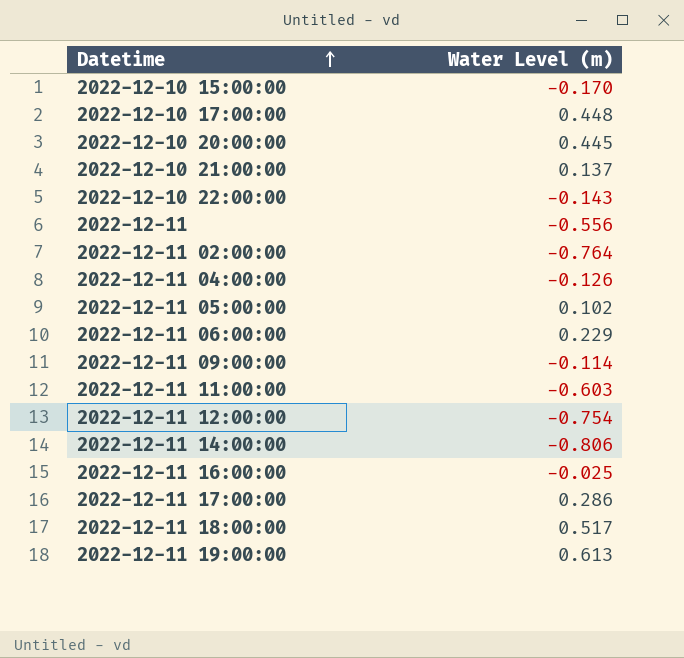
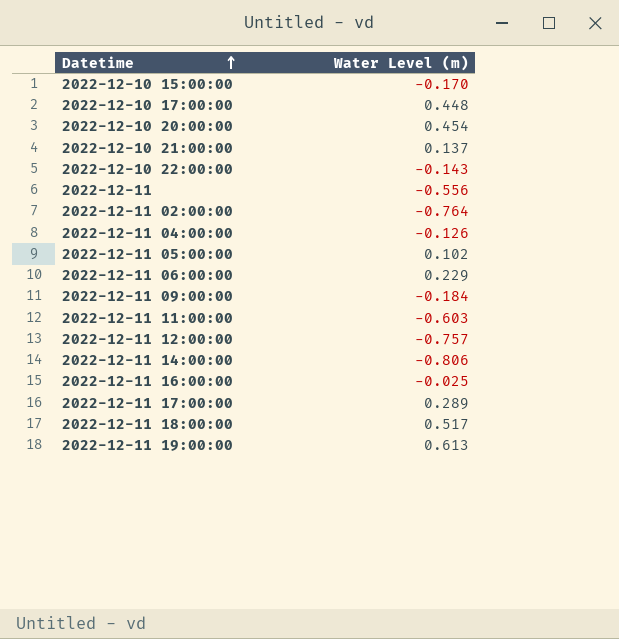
2022-12-10 20:00:00 | Water Level (m): 0.445 -> 0.454
2022-12-11 09:00:00 | Water Level (m): -0.114 -> -0.184
2022-12-11 12:00:00 | Water Level (m): -0.754 -> -0.757
2022-12-11 17:00:00 | Water Level (m): 0.286 -> 0.289

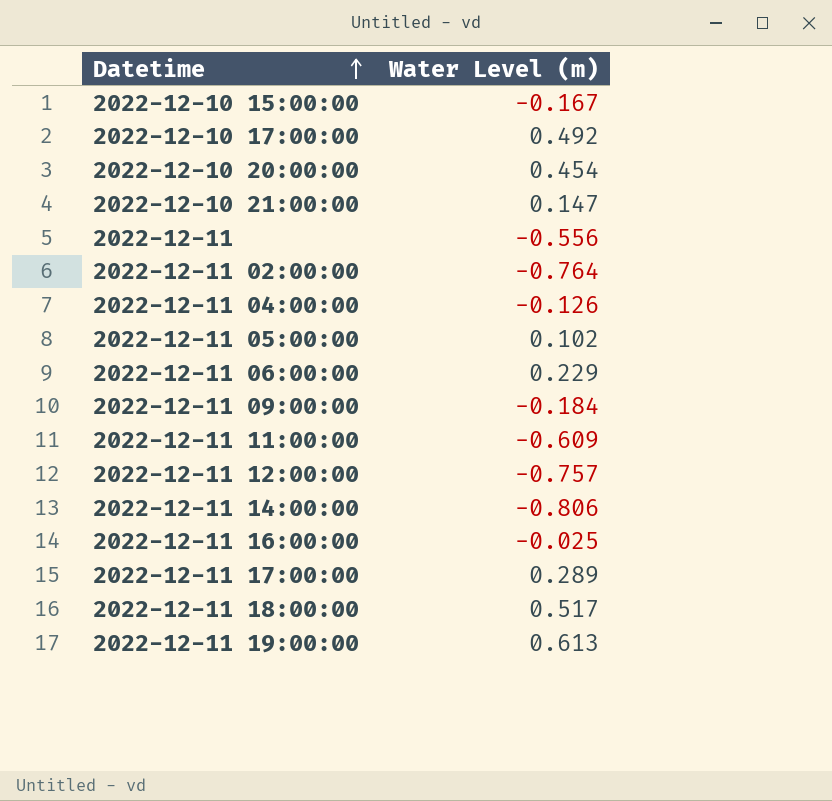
row 2022-12-10 22:00:00: -0.143 -> none
2022-12-10 15:00:00 | Water Level (m): -0.170 -> -0.167
2022-12-10 17:00:00 | Water Level (m): 0.448 -> 0.492
2022-12-10 21:00:00 | Water Level (m): 0.137 -> 0.147
2022-12-11 11:00:00 | Water Level (m): -0.603 -> -0.609

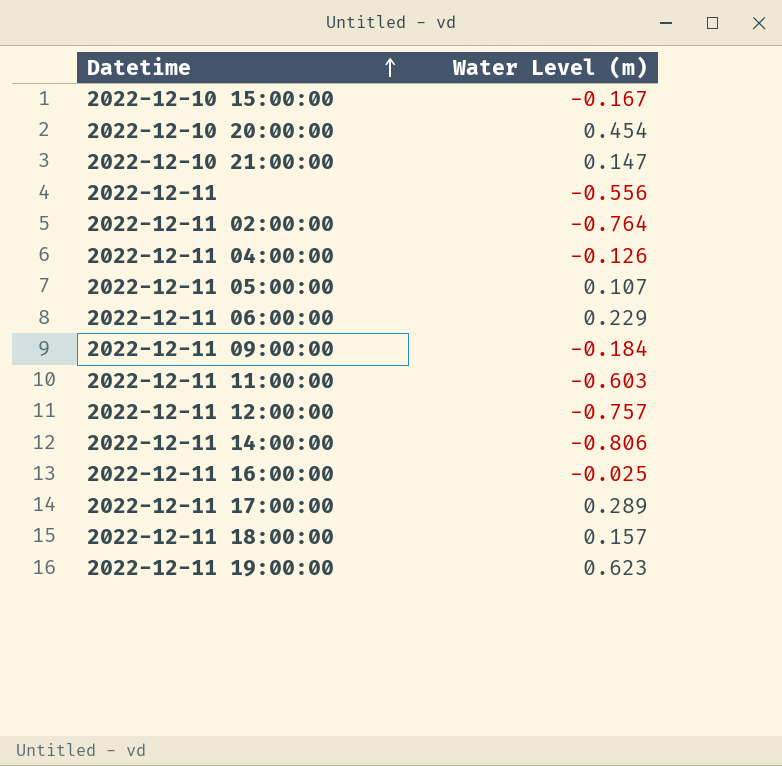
row 2022-12-10 17:00:00: 0.492 -> none
2022-12-11 05:00:00 | Water Level (m): 0.102 -> 0.107
2022-12-11 11:00:00 | Water Level (m): -0.609 -> -0.603
2022-12-11 18:00:00 | Water Level (m): 0.517 -> 0.157
2022-12-11 19:00:00 | Water Level (m): 0.613 -> 0.623

